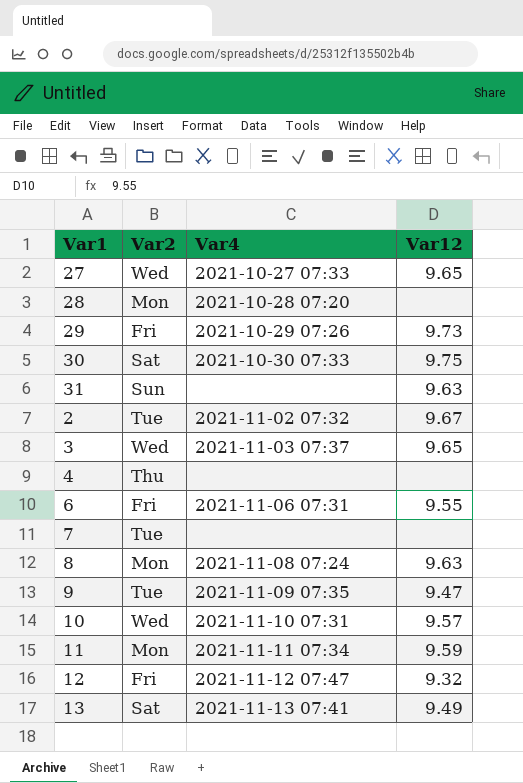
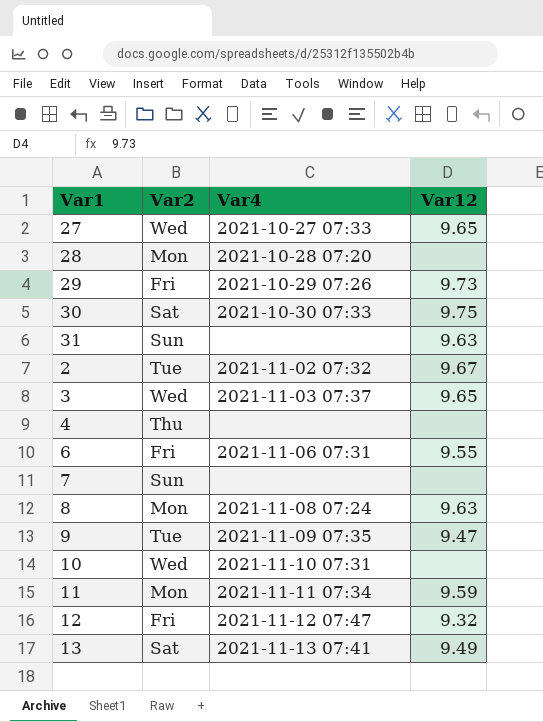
7 | Var2: Tue -> Sun
10 | Var12: 9.57 -> none

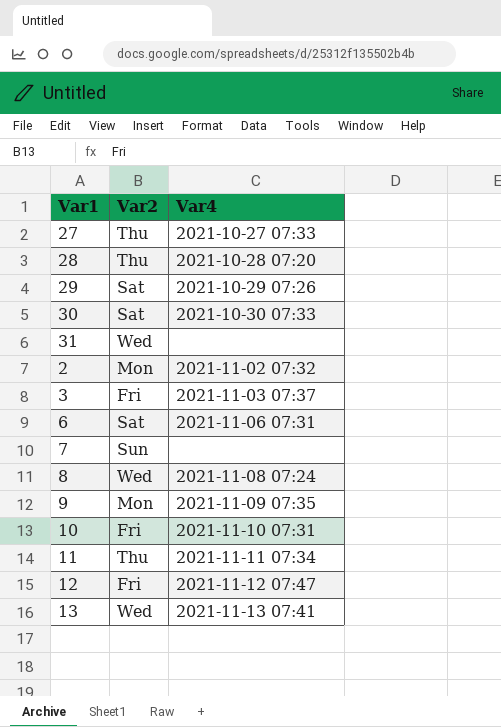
column Var12 | position: 4 -> none
row 4: Thu | none | none -> none
27 | Var2: Wed -> Thu
28 | Var2: Mon -> Thu
29 | Var2: Fri -> Sat
31 | Var2: Sun -> Wed
2 | Var2: Tue -> Mon
3 | Var2: Wed -> Fri
6 | Var2: Fri -> Sat
8 | Var2: Mon -> Wed
9 | Var2: Tue -> Mon
10 | Var2: Wed -> Fri
11 | Var2: Mon -> Thu
13 | Var2: Sat -> Wed

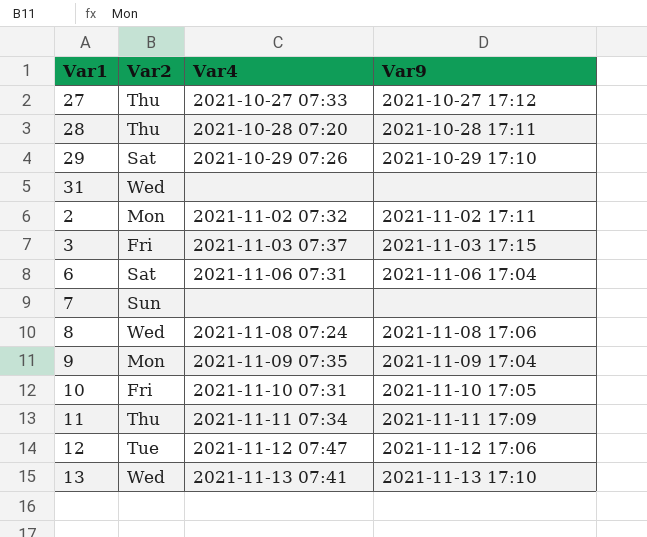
column Var9 | position: none -> 4
row 30: Sat | 2021-10-30 07:33 -> none
12 | Var2: Fri -> Tue

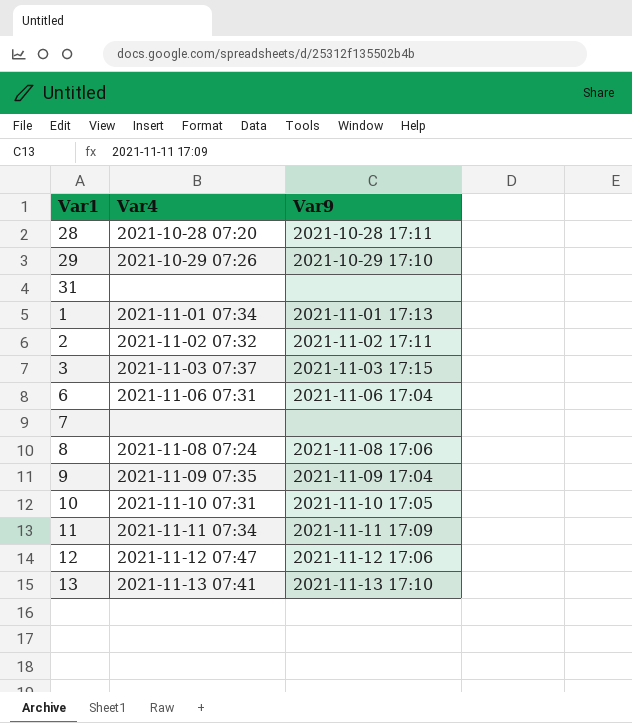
column Var2 | position: 2 -> none
row 27: Thu | 2021-10-27 07:33 | 2021-10-27 17:12 -> none
row 1: none -> 2021-11-01 07:34 | 2021-11-01 17:13

